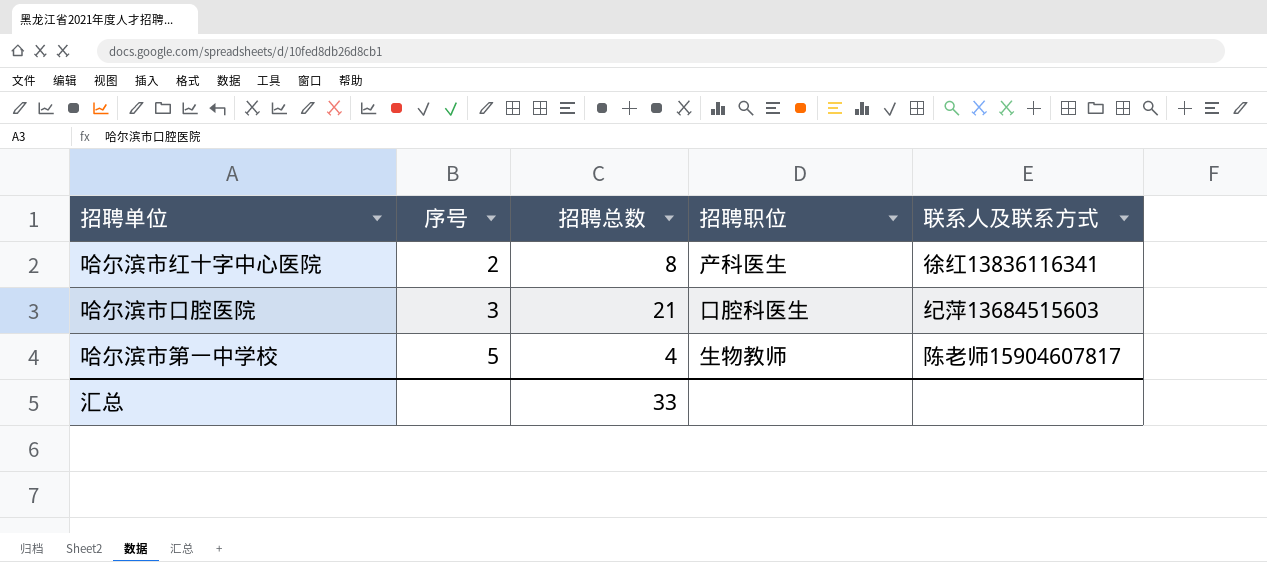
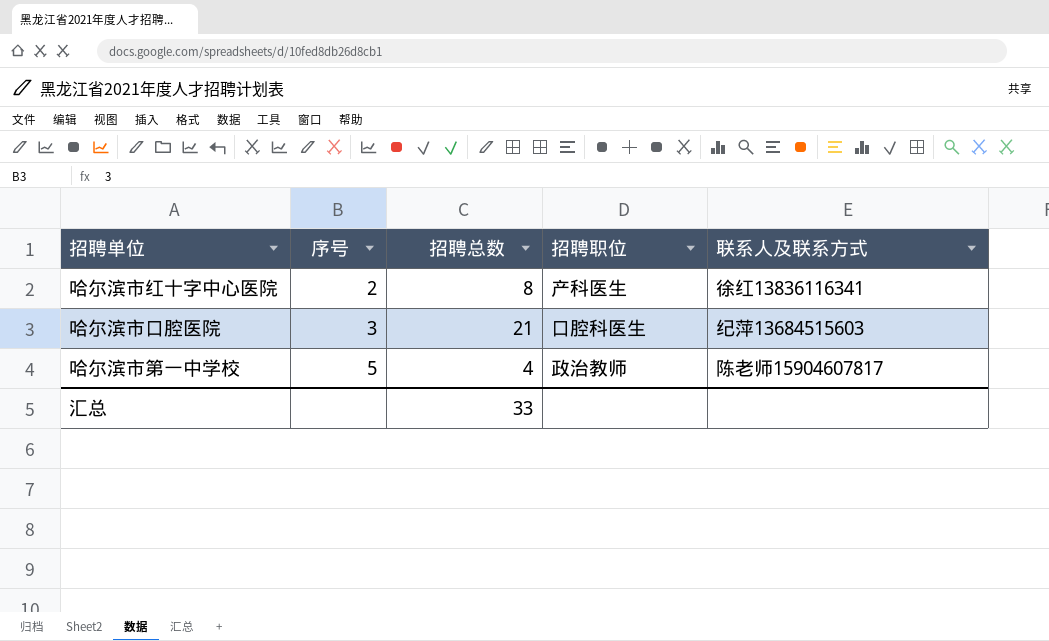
哈尔滨市第一中学校 | 招聘职位: 生物教师 -> 政治教师

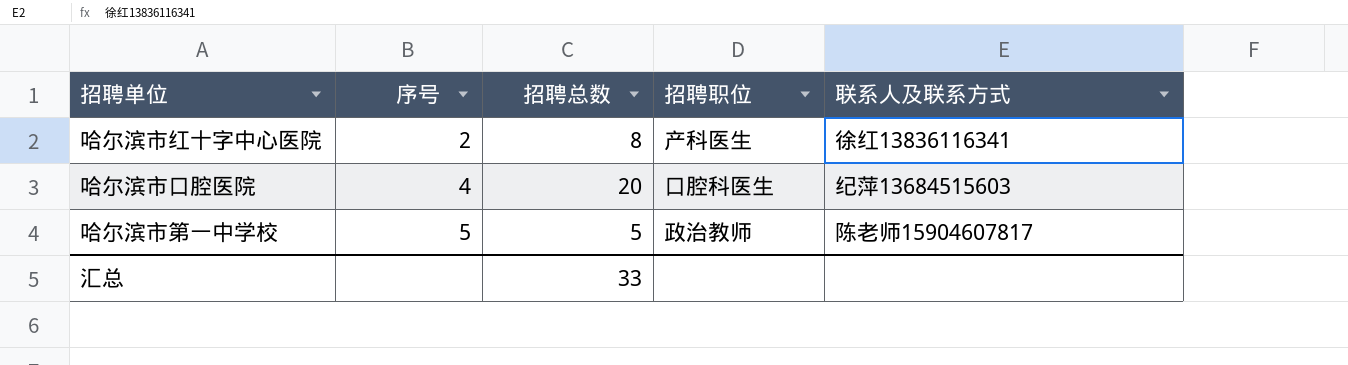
哈尔滨市口腔医院 | 序号: 3 -> 4
哈尔滨市口腔医院 | 招聘总数: 21 -> 20
哈尔滨市第一中学校 | 招聘总数: 4 -> 5

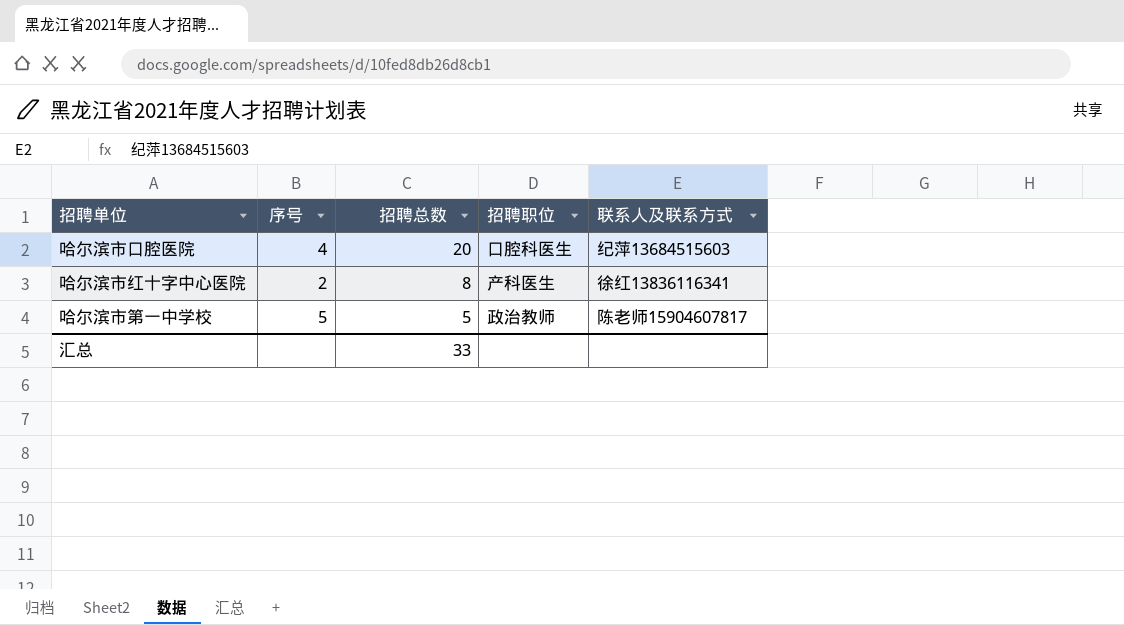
row order: 序号 ascending -> 招聘总数 descending

